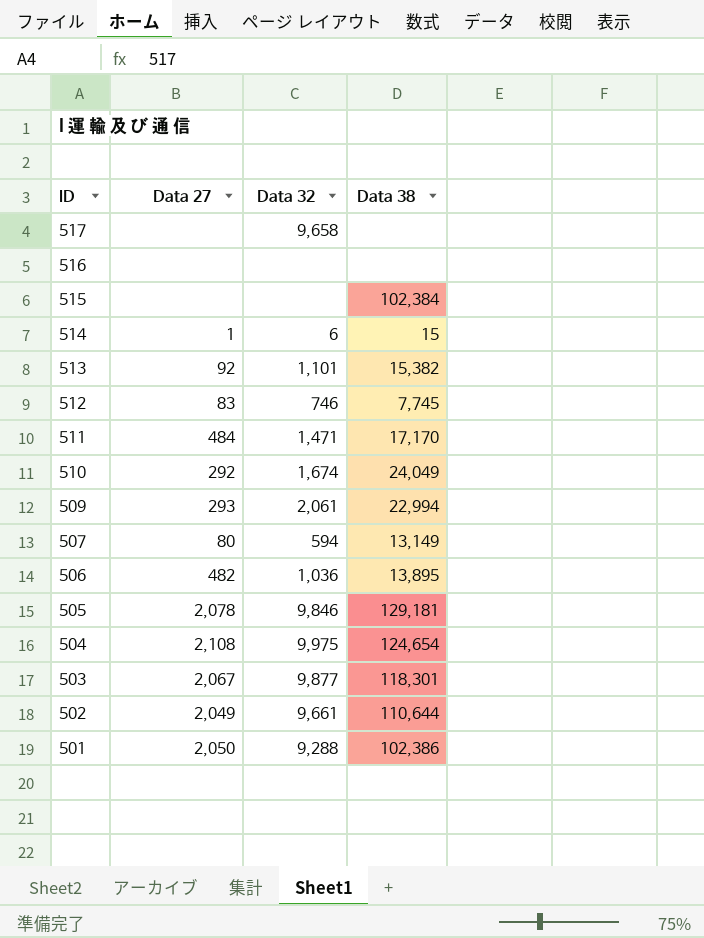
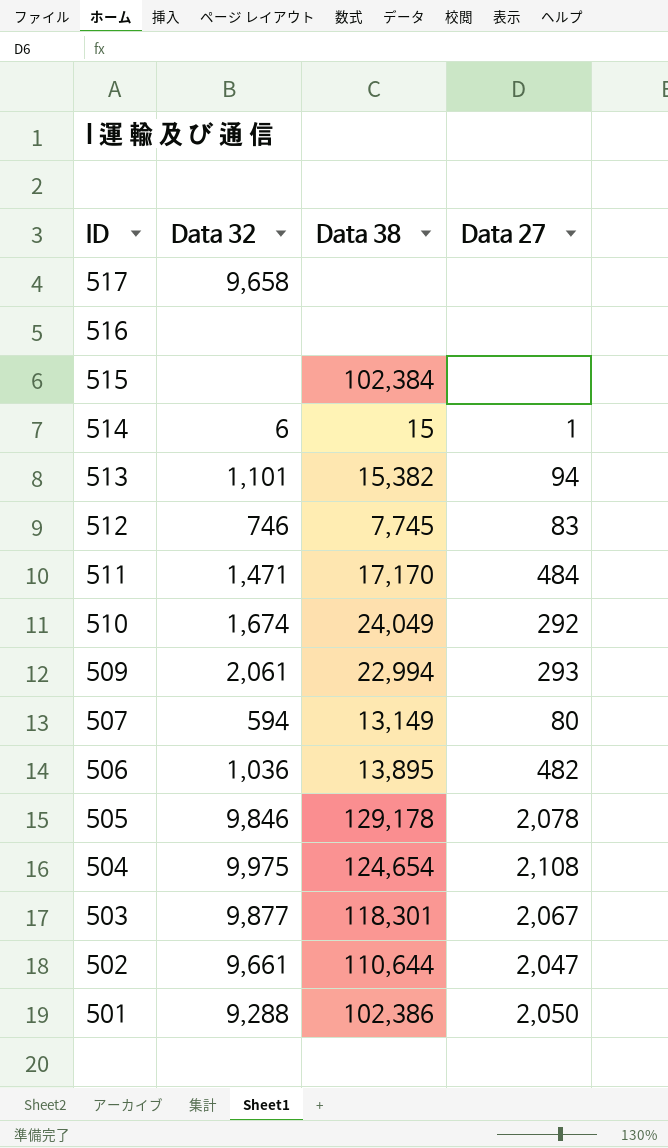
column Data 27 | position: 2 -> 4
513 | Data 27: 92 -> 94
505 | Data 38: 129,181 -> 129,178
502 | Data 27: 2,049 -> 2,047

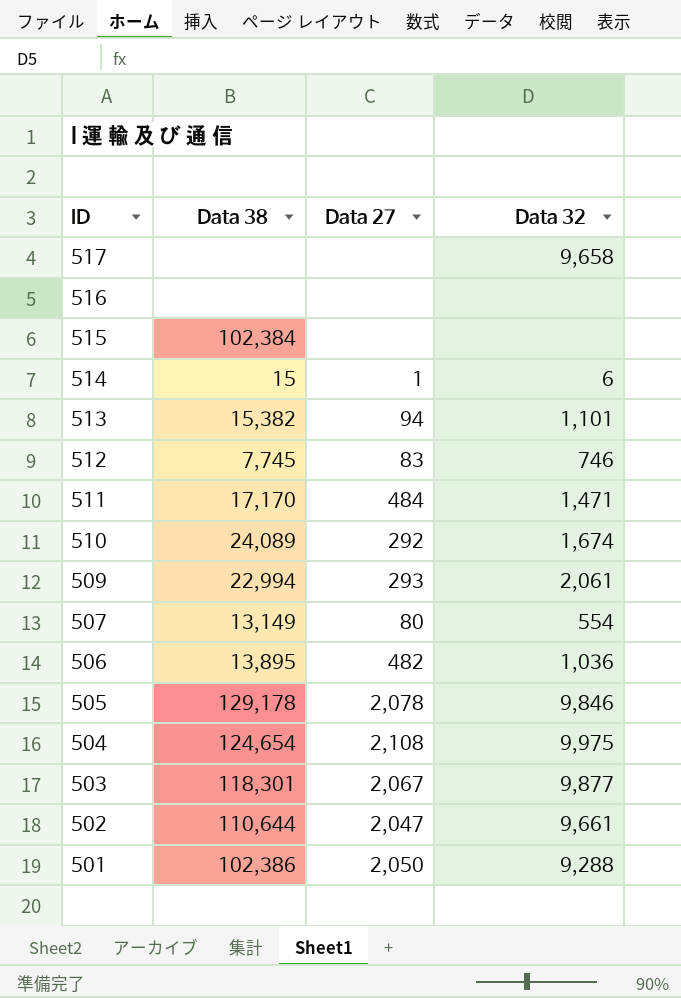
column Data 32 | position: 2 -> 4
510 | Data 38: 24,049 -> 24,089
507 | Data 32: 594 -> 554

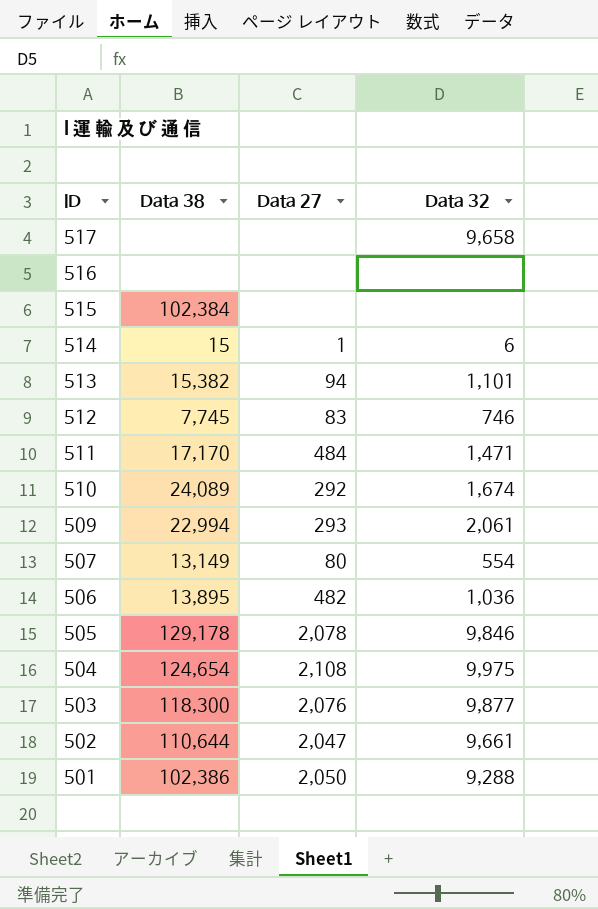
503 | Data 38: 118,301 -> 118,300
503 | Data 27: 2,067 -> 2,076

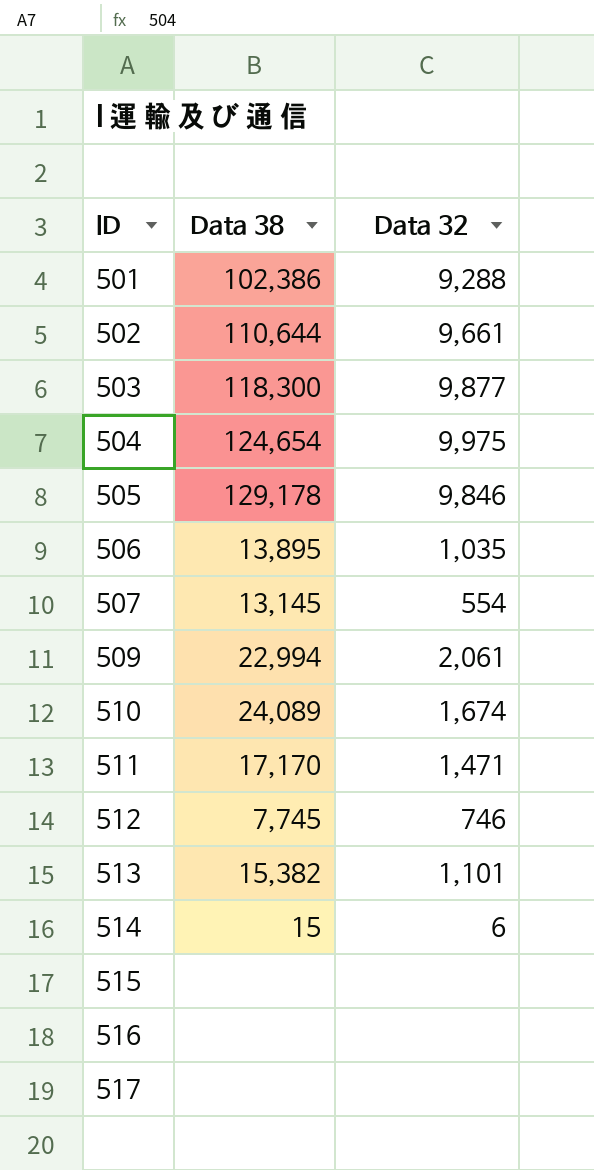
row order: ID descending -> ID ascending
column Data 27 | position: 3 -> none
506 | Data 32: 1,036 -> 1,035
507 | Data 38: 13,149 -> 13,145
515 | Data 38: 102,384 -> none
517 | Data 32: 9,658 -> none

